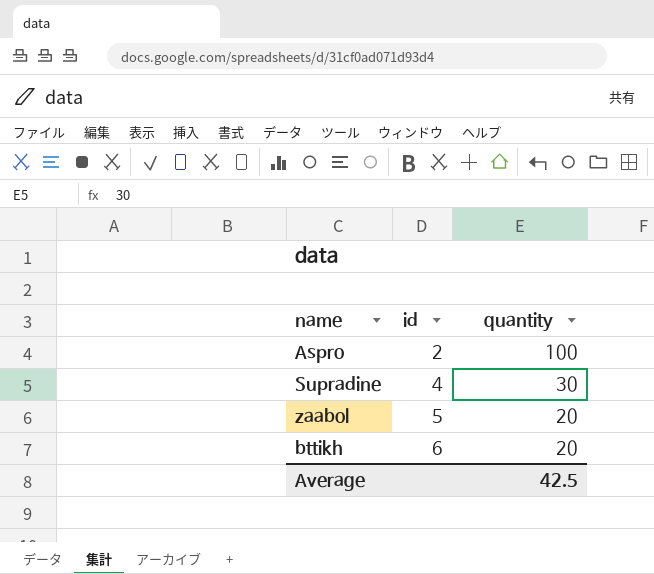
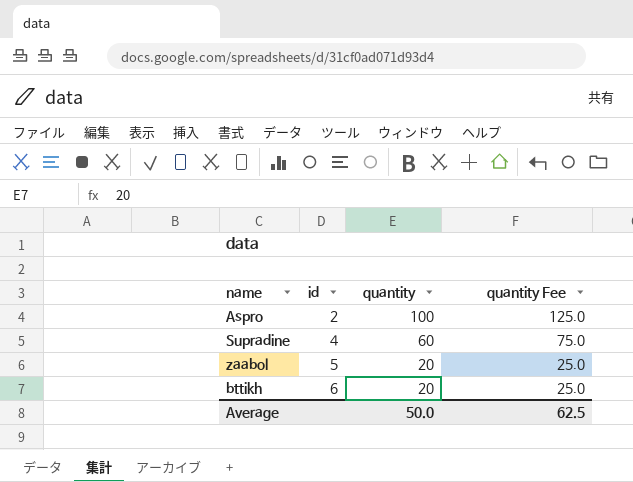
column quantity Fee | formula: none -> [quantity] * 1.25
Supradine | quantity: 30 -> 60
Average | quantity: 42.5 -> 50.0

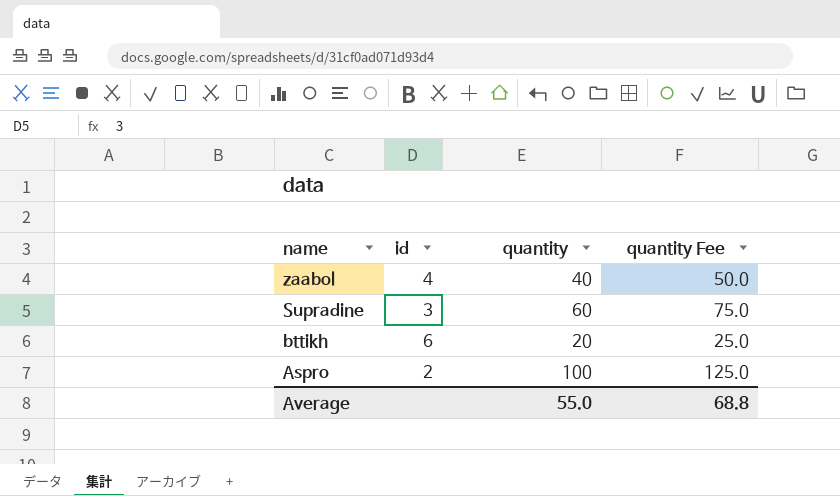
row order: id ascending -> name descending
zaabol | id: 5 -> 4
zaabol | quantity: 20 -> 40
zaabol | quantity Fee: 25.0 -> 50.0
Supradine | id: 4 -> 3
Average | quantity: 50.0 -> 55.0
Average | quantity Fee: 62.5 -> 68.8

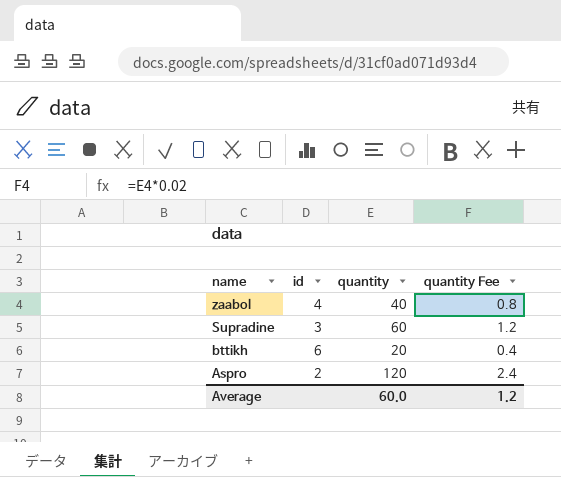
column quantity Fee | formula: [quantity] * 1.25 -> [quantity] * 0.02
Aspro | quantity: 100 -> 120
Average | quantity: 55.0 -> 60.0
Average | quantity Fee: 68.8 -> 1.2

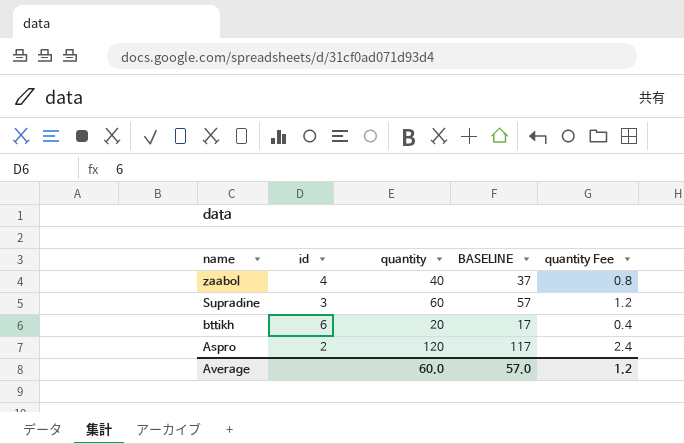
column BASELINE | formula: none -> [quantity] - 3

